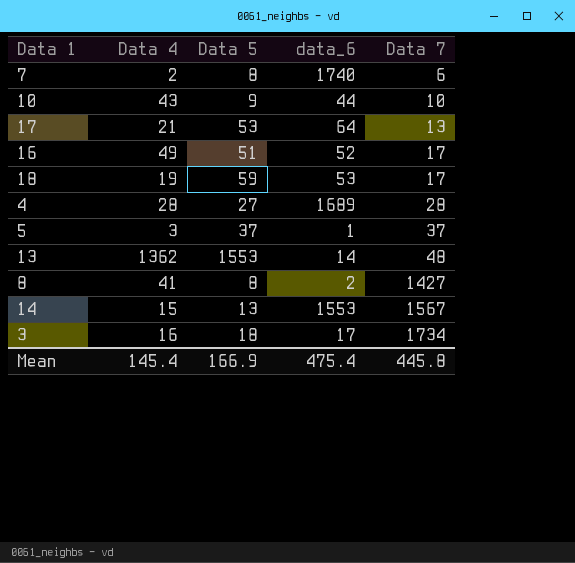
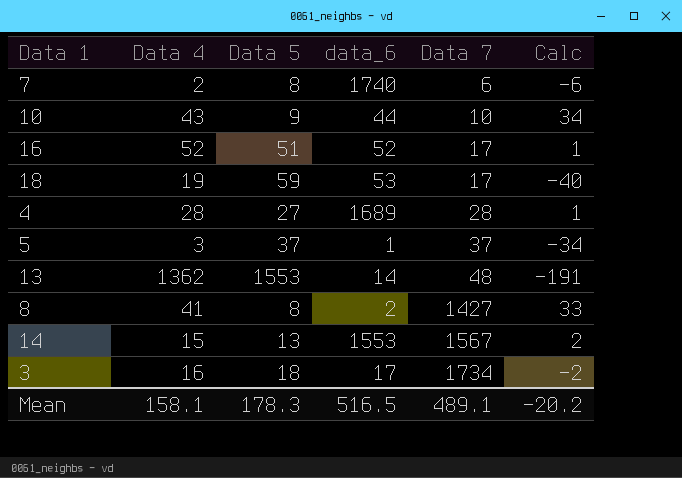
column Calc | formula: none -> [Data 4] - [Data 5]
row 17: 21 | 53 | 64 | 13 -> none
16 | Data 4: 49 -> 52
Mean | Data 4: 145.4 -> 158.1
Mean | Data 5: 166.9 -> 178.3
Mean | data_6: 475.4 -> 516.5
Mean | Data 7: 445.8 -> 489.1

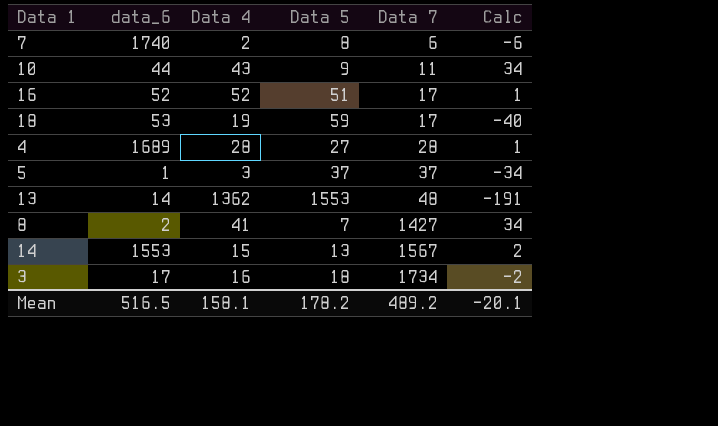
column data_6 | position: 4 -> 2
10 | Data 7: 10 -> 11
8 | Data 5: 8 -> 7
8 | Calc: 33 -> 34
Mean | Data 5: 178.3 -> 178.2
Mean | Data 7: 489.1 -> 489.2
Mean | Calc: -20.2 -> -20.1

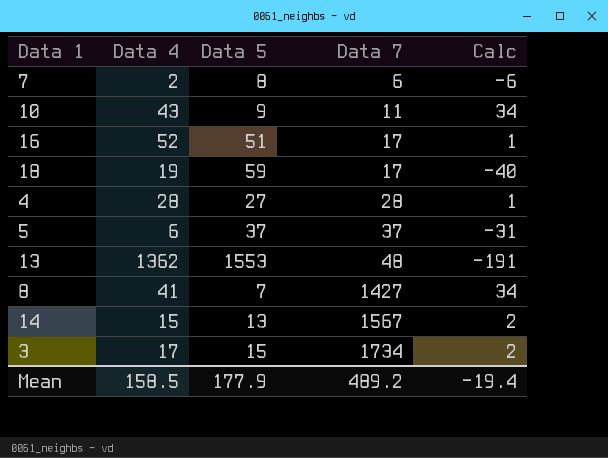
column data_6 | position: 2 -> none
5 | Data 4: 3 -> 6
5 | Calc: -34 -> -31
3 | Data 4: 16 -> 17
3 | Data 5: 18 -> 15
3 | Calc: -2 -> 2
Mean | Data 4: 158.1 -> 158.5
Mean | Data 5: 178.2 -> 177.9
Mean | Calc: -20.1 -> -19.4

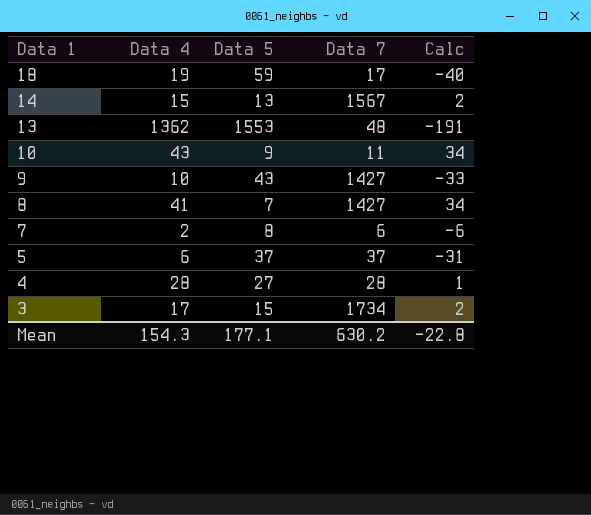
row order: Data 7 ascending -> Data 1 descending
row 16: 52 | 51 | 17 | 1 -> none
row 9: none -> 10 | 43 | 1427 | -33
Mean | Data 4: 158.5 -> 154.3
Mean | Data 5: 177.9 -> 177.1
Mean | Data 7: 489.2 -> 630.2
Mean | Calc: -19.4 -> -22.8

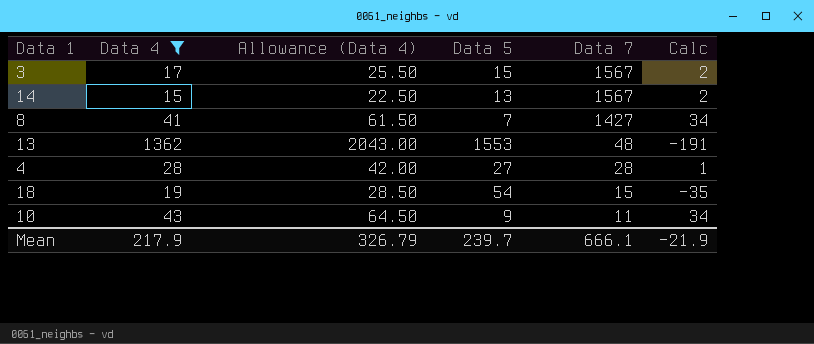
filter: none -> Data 4 >= 15
row order: Data 1 descending -> Data 7 descending
column Allowance (Data 4) | formula: none -> [Data 4] * 1.5
3 | Data 7: 1734 -> 1567
18 | Data 5: 59 -> 54
18 | Data 7: 17 -> 15
18 | Calc: -40 -> -35
Mean | Data 4: 154.3 -> 217.9
Mean | Data 5: 177.1 -> 239.7
Mean | Data 7: 630.2 -> 666.1
Mean | Calc: -22.8 -> -21.9

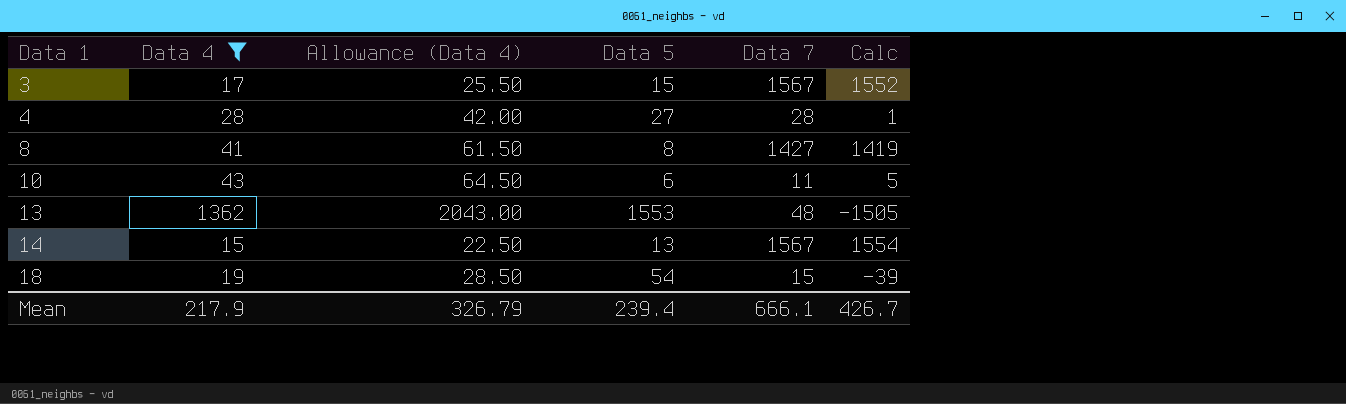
row order: Data 7 descending -> Data 1 ascending
column Calc | formula: [Data 4] - [Data 5] -> [Data 7] - [Data 5]
8 | Data 5: 7 -> 8
10 | Data 5: 9 -> 6
Mean | Data 5: 239.7 -> 239.4
Mean | Calc: -21.9 -> 426.7

